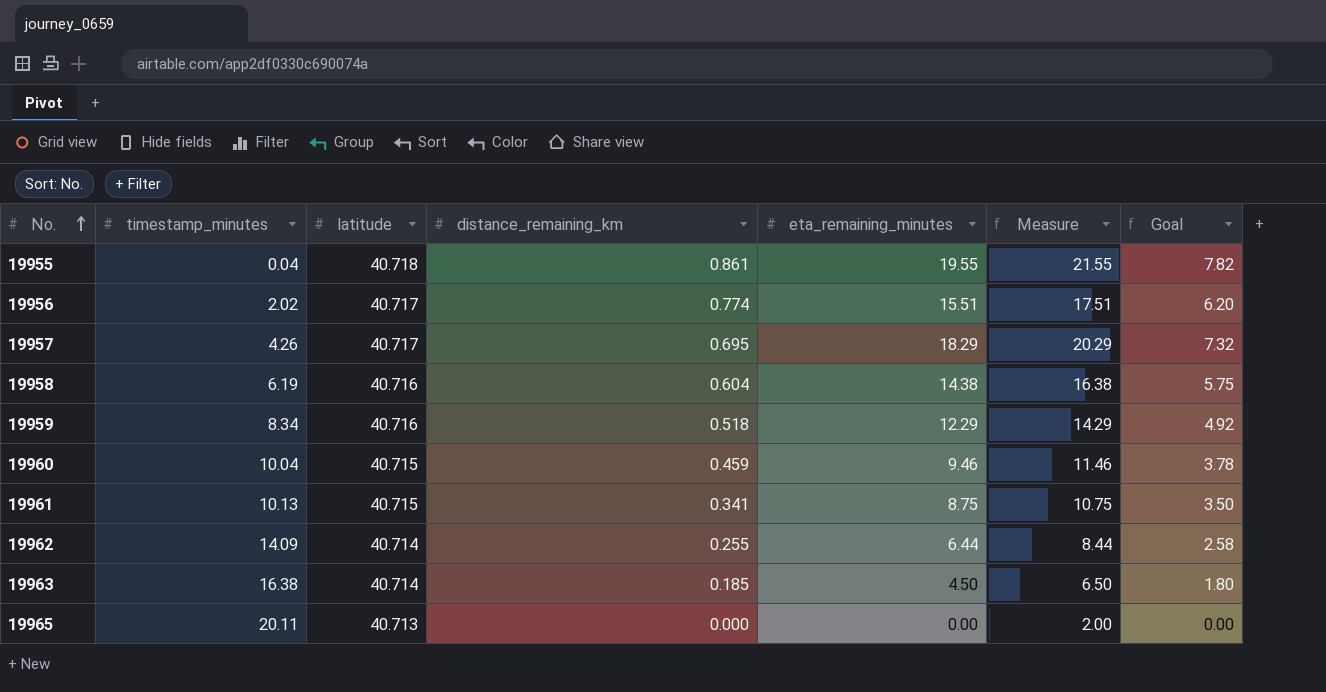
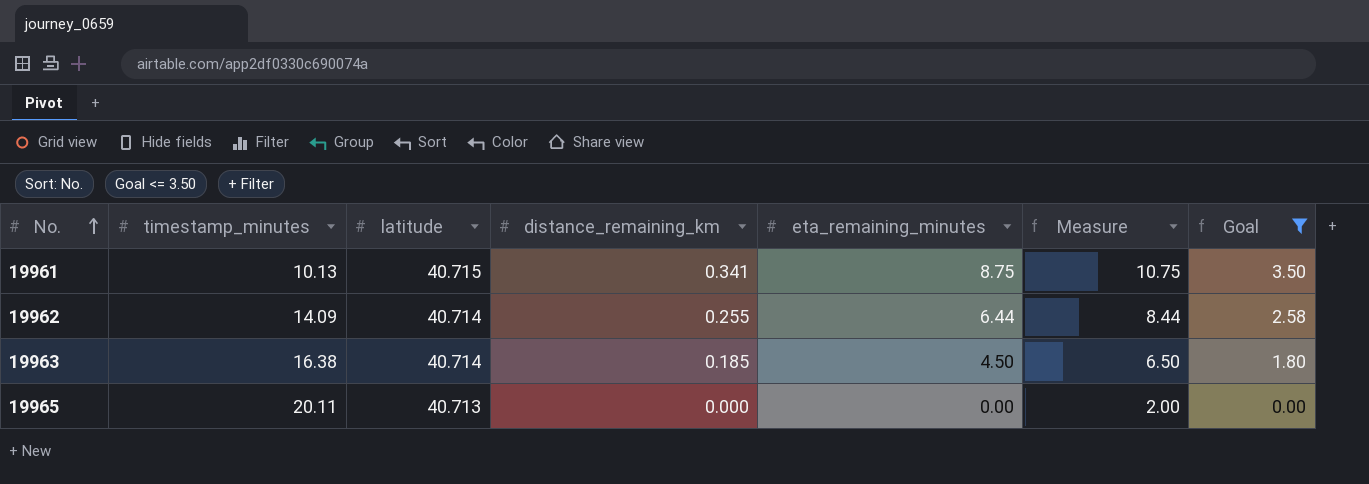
filter: none -> Goal <= 3.50

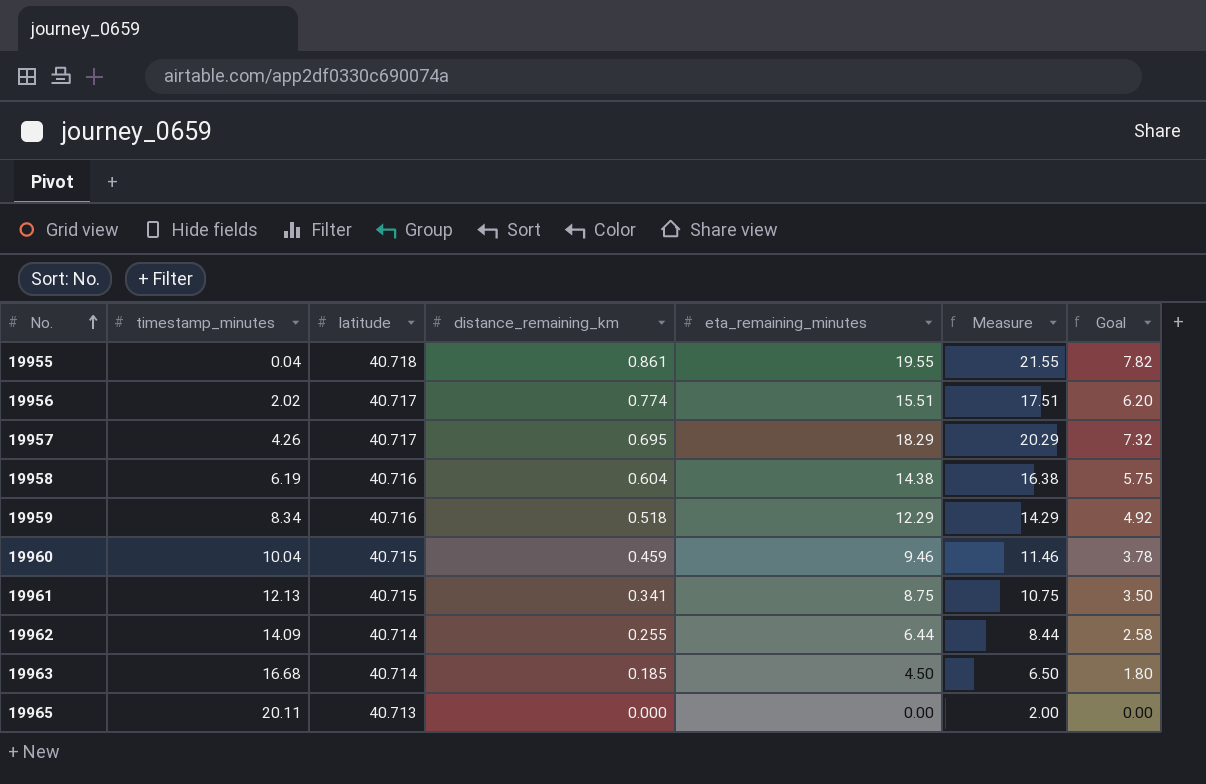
filter: Goal <= 3.50 -> none
19961 | timestamp_minutes: 10.13 -> 12.13
19963 | timestamp_minutes: 16.38 -> 16.68

